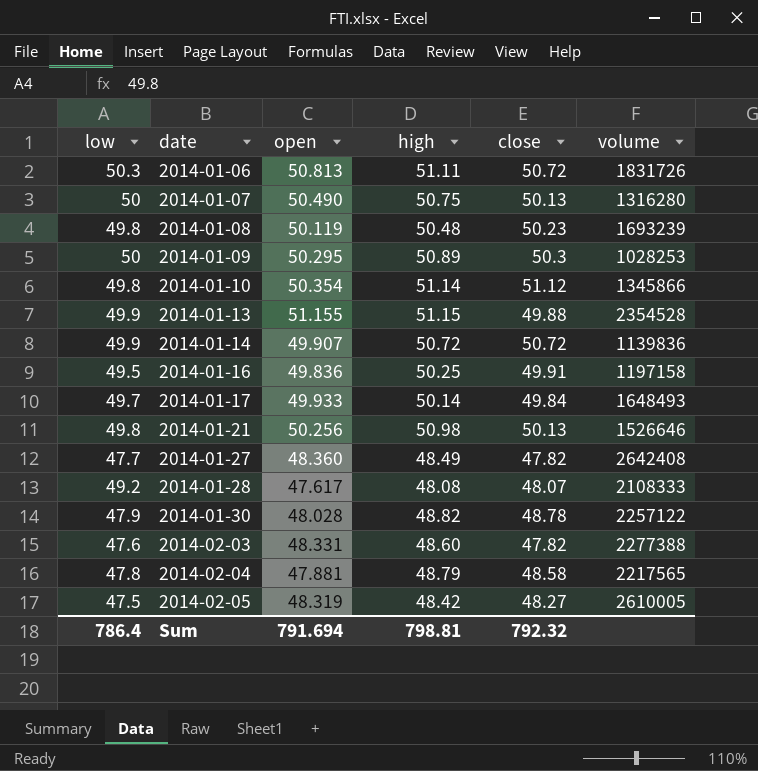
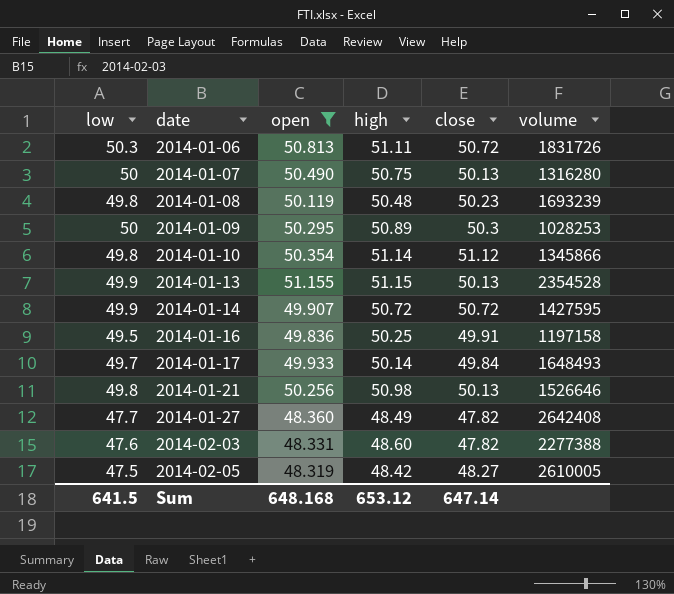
filter: none -> open >= 48.319
2014-01-13 | close: 49.88 -> 50.13
2014-01-14 | volume: 1139836 -> 1427595
Sum | low: 786.4 -> 641.5
Sum | open: 791.694 -> 648.168
Sum | high: 798.81 -> 653.12
Sum | close: 792.32 -> 647.14

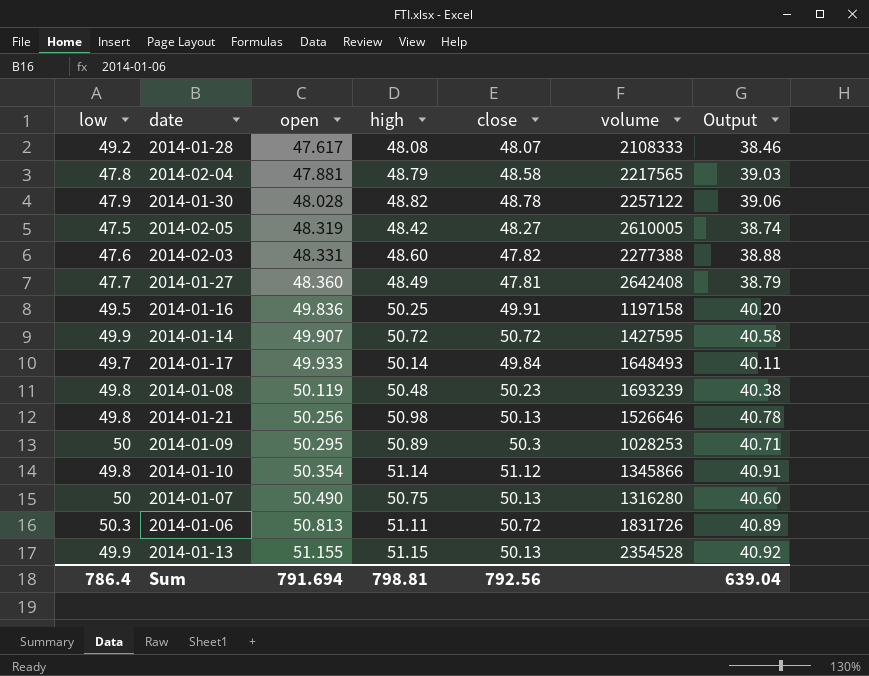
filter: open >= 48.319 -> none
row order: date ascending -> open ascending
column Output | formula: none -> [high] * 0.8
2014-01-27 | close: 47.82 -> 47.81
Sum | low: 641.5 -> 786.4
Sum | open: 648.168 -> 791.694
Sum | high: 653.12 -> 798.81
Sum | close: 647.14 -> 792.56

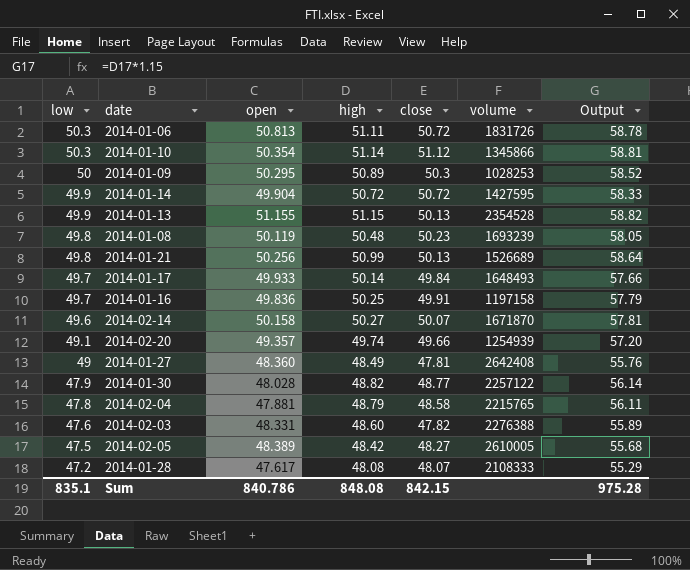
row order: open ascending -> low descending
column Output | formula: [high] * 0.8 -> [high] * 1.15
row 2014-01-07: 50 | 50.490 | 50.75 | 50.13 | 1316280 | 40.60 -> none
2014-01-10 | low: 49.8 -> 50.3
2014-01-14 | open: 49.907 -> 49.904
2014-01-21 | high: 50.98 -> 50.99
2014-01-21 | volume: 1526646 -> 1526689
2014-01-16 | low: 49.5 -> 49.7
row 2014-02-14: none -> 49.6 | 50.158 | 50.27 | 50.07 | 1671870 | 57.81
row 2014-02-20: none -> 49.1 | 49.357 | 49.74 | 49.66 | 1254939 | 57.20
2014-01-27 | low: 47.7 -> 49
2014-01-30 | close: 48.78 -> 48.77
2014-02-04 | volume: 2217565 -> 2215765
2014-02-03 | volume: 2277388 -> 2276388
2014-02-05 | open: 48.319 -> 48.389
2014-01-28 | low: 49.2 -> 47.2
Sum | low: 786.4 -> 835.1
Sum | open: 791.694 -> 840.786
Sum | high: 798.81 -> 848.08
Sum | close: 792.56 -> 842.15
Sum | Output: 639.04 -> 975.28

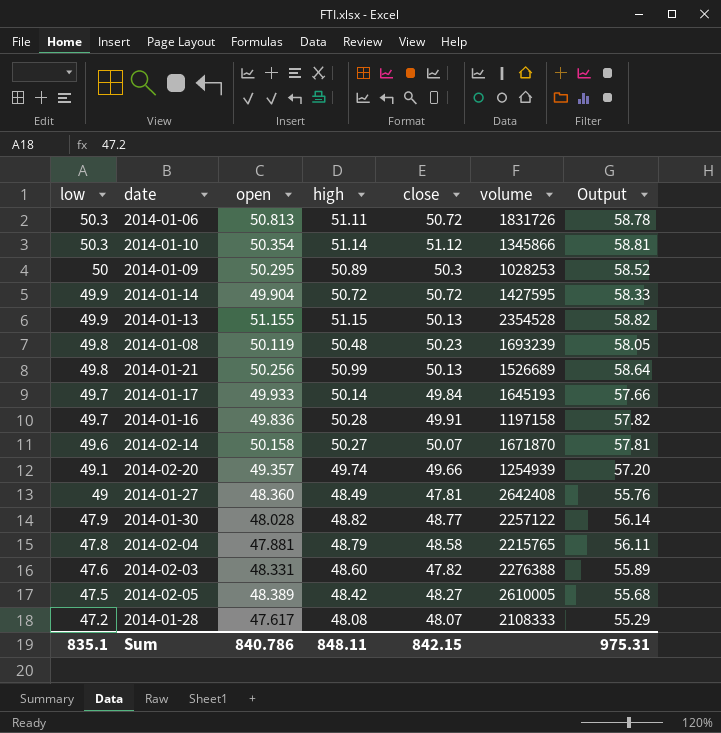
2014-01-17 | volume: 1648493 -> 1645193
2014-01-16 | high: 50.25 -> 50.28
2014-01-16 | Output: 57.79 -> 57.82
Sum | high: 848.08 -> 848.11
Sum | Output: 975.28 -> 975.31

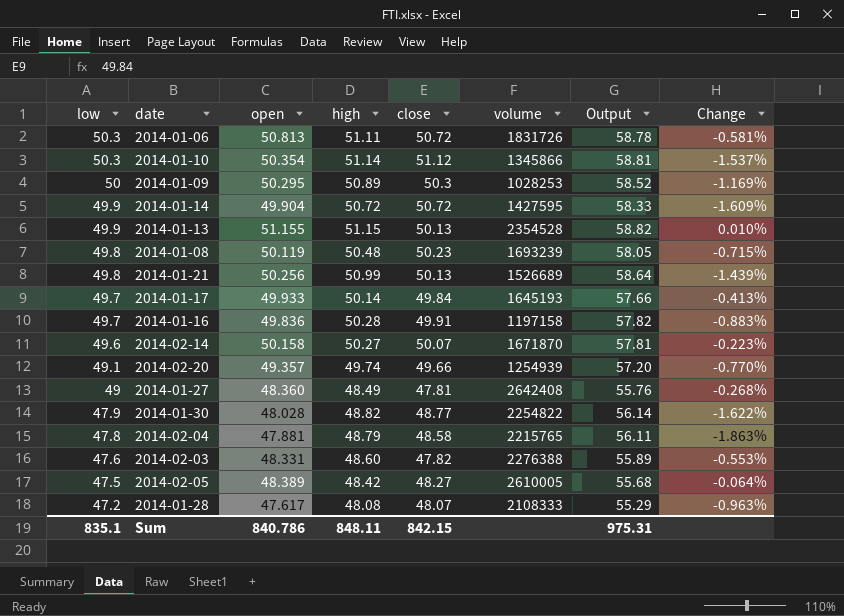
column Change | formula: none -> ([open] - [high]) / [high]
2014-01-30 | volume: 2257122 -> 2254822

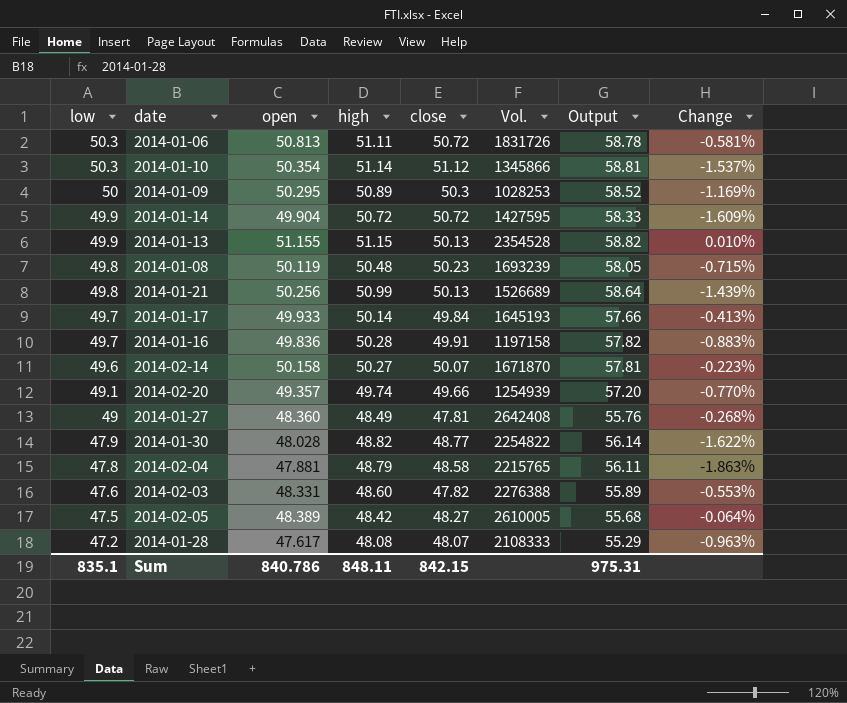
column name: volume -> Vol.

